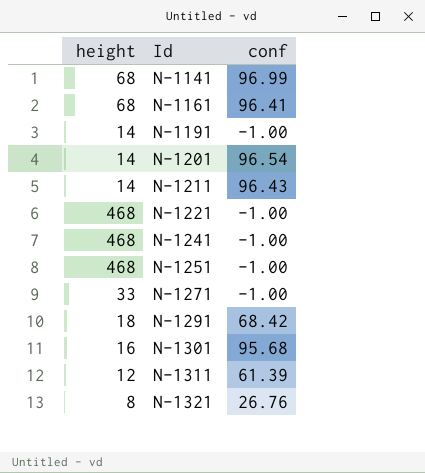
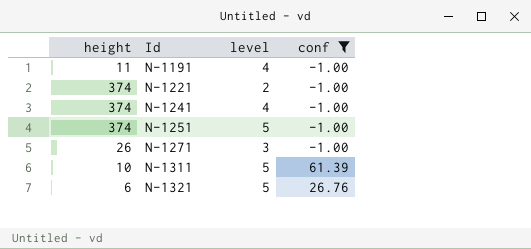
filter: none -> conf <= 61.39
column level | position: none -> 3
N-1191 | height: 14 -> 11
N-1221 | height: 468 -> 374
N-1241 | height: 468 -> 374
N-1251 | height: 468 -> 374
N-1271 | height: 33 -> 26
N-1311 | height: 12 -> 10
N-1321 | height: 8 -> 6

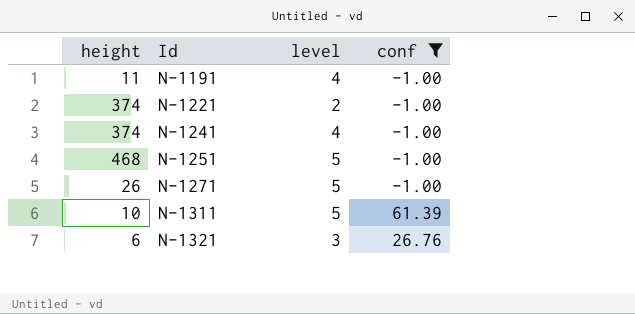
N-1251 | height: 374 -> 468
N-1271 | level: 3 -> 5
N-1321 | level: 5 -> 3

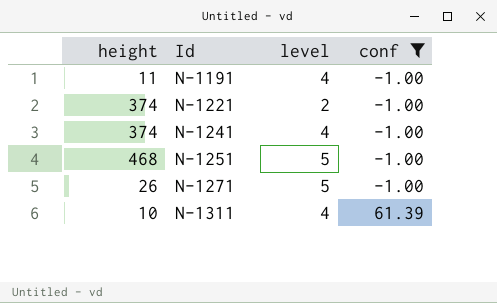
row N-1321: 6 | 3 | 26.76 -> none
N-1311 | level: 5 -> 4

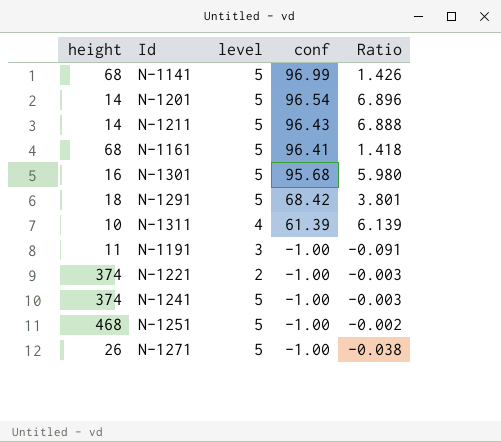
filter: conf <= 61.39 -> none
row order: Id ascending -> conf descending
column Ratio | formula: none -> [conf] / [height]
N-1191 | level: 4 -> 3
N-1241 | level: 4 -> 5

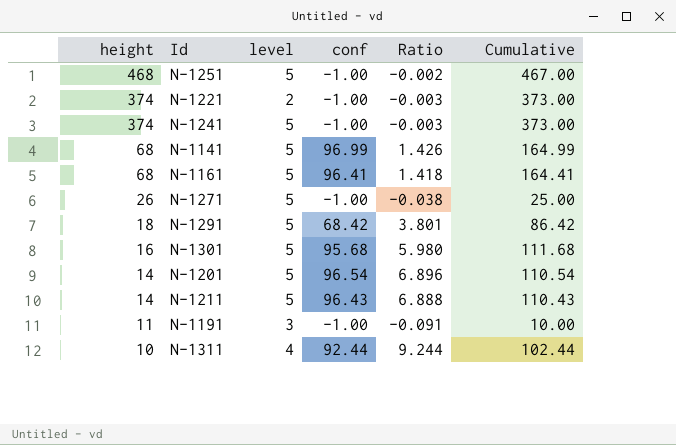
row order: conf descending -> height descending
column Cumulative | formula: none -> [height] + [conf]
N-1311 | conf: 61.39 -> 92.44
N-1311 | Ratio: 6.139 -> 9.244

